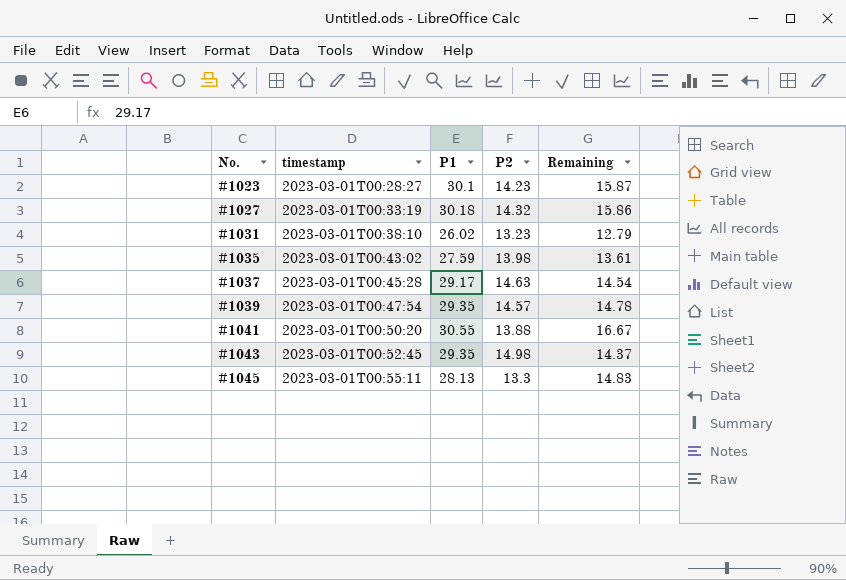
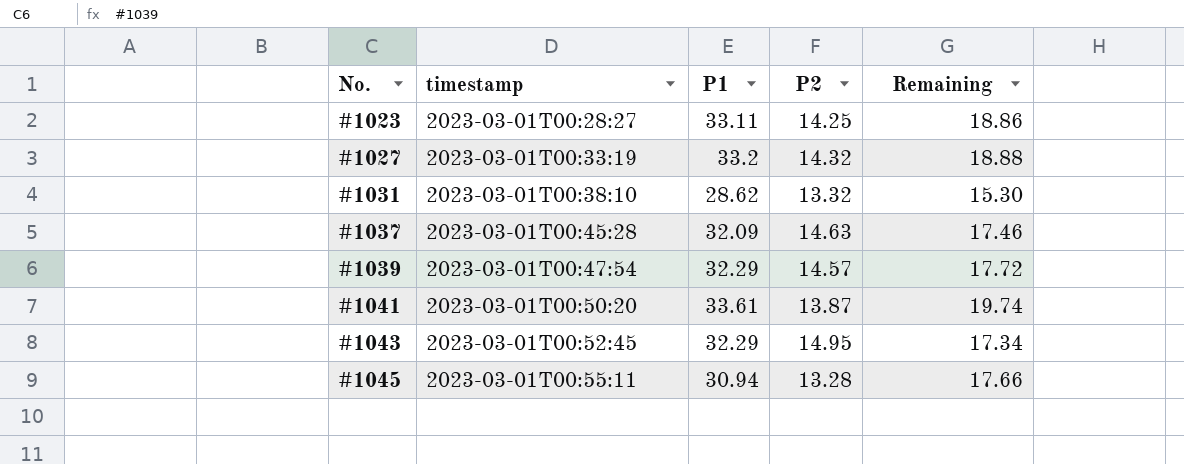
row #1035: 2023-03-01T00:43:02 | 27.59 | 13.98 | 13.61 -> none
#1023 | P1: 30.1 -> 33.11
#1023 | P2: 14.23 -> 14.25
#1023 | Remaining: 15.87 -> 18.86
#1027 | P1: 30.18 -> 33.2
#1027 | Remaining: 15.86 -> 18.88
#1031 | P1: 26.02 -> 28.62
#1031 | P2: 13.23 -> 13.32
#1031 | Remaining: 12.79 -> 15.30
#1037 | P1: 29.17 -> 32.09
#1037 | Remaining: 14.54 -> 17.46
#1039 | P1: 29.35 -> 32.29
#1039 | Remaining: 14.78 -> 17.72
#1041 | P1: 30.55 -> 33.61
#1041 | P2: 13.88 -> 13.87
#1041 | Remaining: 16.67 -> 19.74
#1043 | P1: 29.35 -> 32.29
#1043 | P2: 14.98 -> 14.95
#1043 | Remaining: 14.37 -> 17.34
#1045 | P1: 28.13 -> 30.94
#1045 | P2: 13.3 -> 13.28
#1045 | Remaining: 14.83 -> 17.66

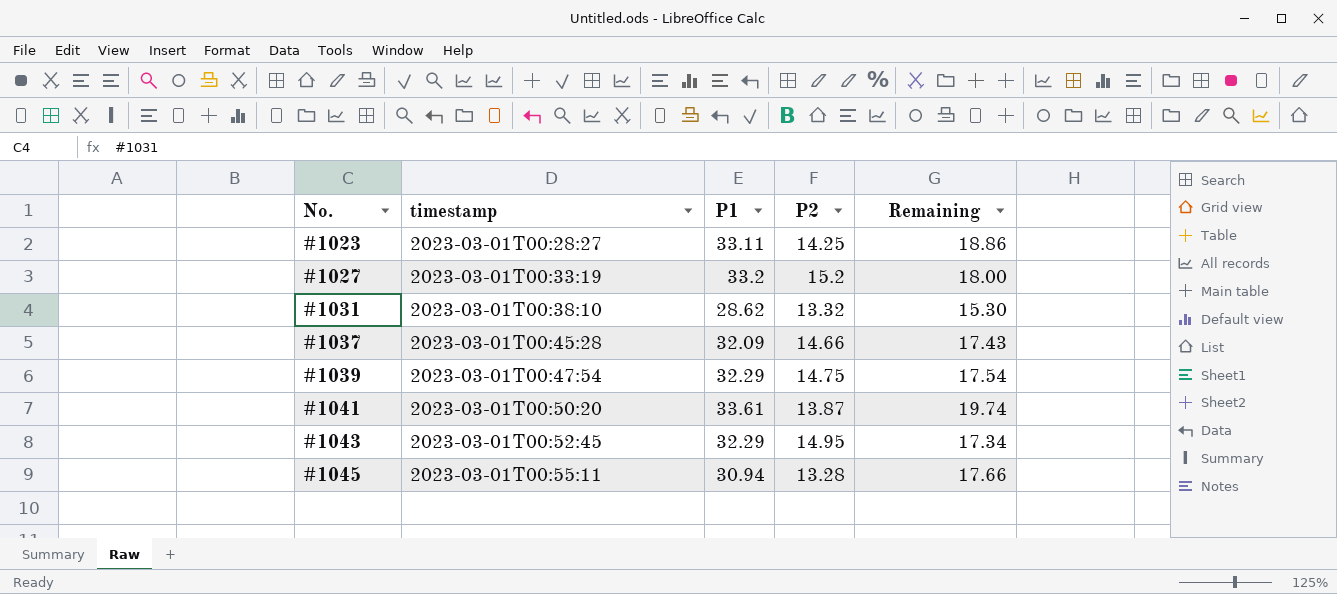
#1027 | P2: 14.32 -> 15.2
#1027 | Remaining: 18.88 -> 18.00
#1037 | P2: 14.63 -> 14.66
#1037 | Remaining: 17.46 -> 17.43
#1039 | P2: 14.57 -> 14.75
#1039 | Remaining: 17.72 -> 17.54

